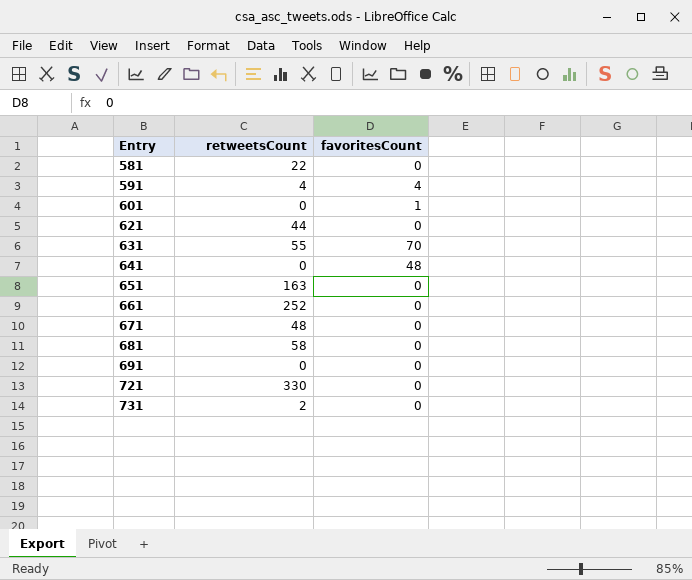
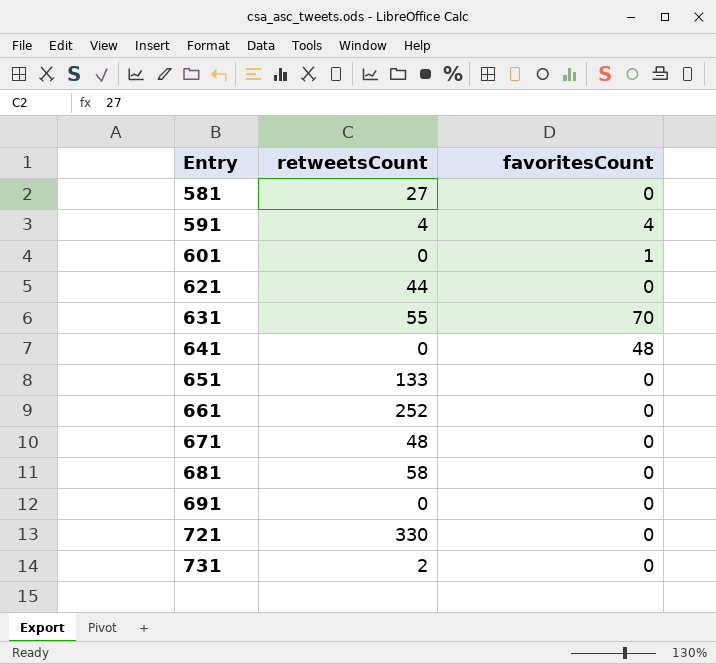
581 | retweetsCount: 22 -> 27
651 | retweetsCount: 163 -> 133

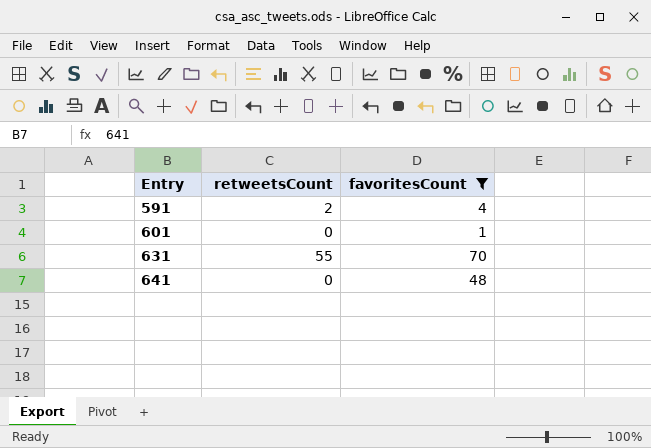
filter: none -> favoritesCount != 0
591 | retweetsCount: 4 -> 2

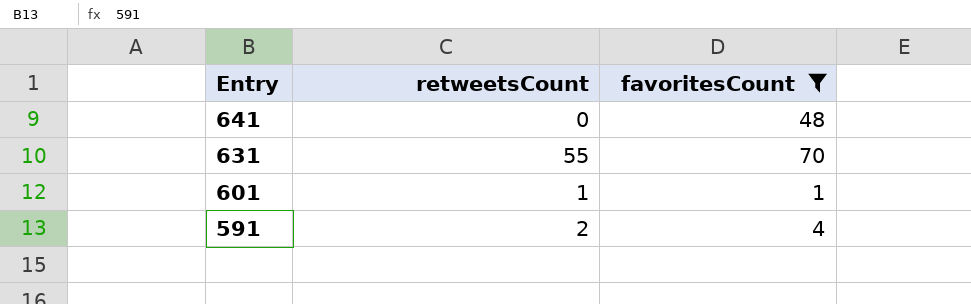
row order: Entry ascending -> Entry descending
601 | retweetsCount: 0 -> 1

